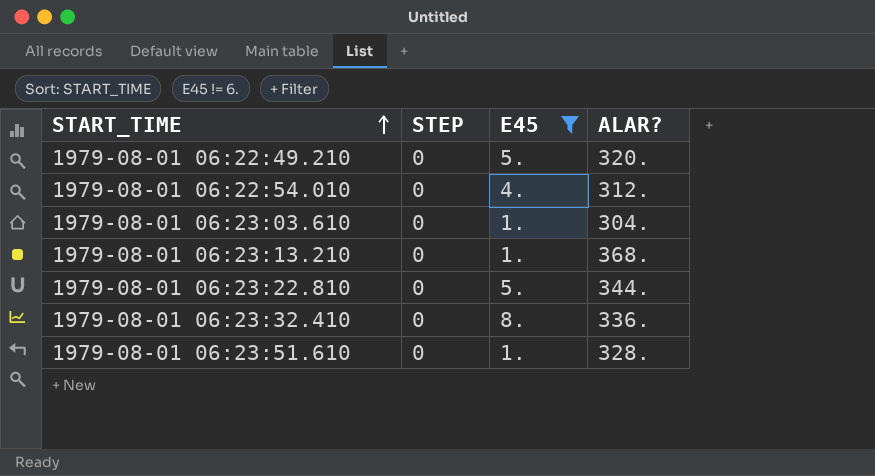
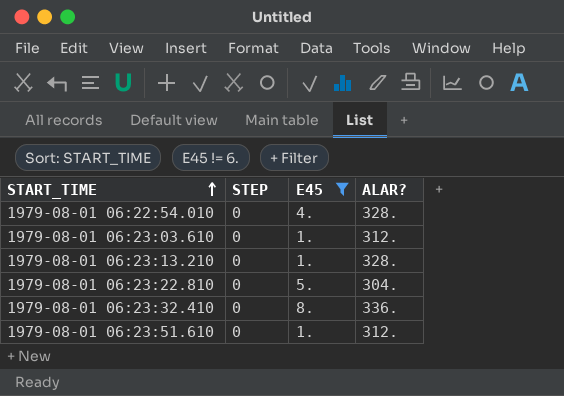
row 1979-08-01 06:22:49.210: 0 | 5. | 320. -> none
1979-08-01 06:22:54.010 | ALAR?: 312. -> 328.
1979-08-01 06:23:03.610 | ALAR?: 304. -> 312.
1979-08-01 06:23:13.210 | ALAR?: 368. -> 328.
1979-08-01 06:23:22.810 | ALAR?: 344. -> 304.
1979-08-01 06:23:51.610 | ALAR?: 328. -> 312.

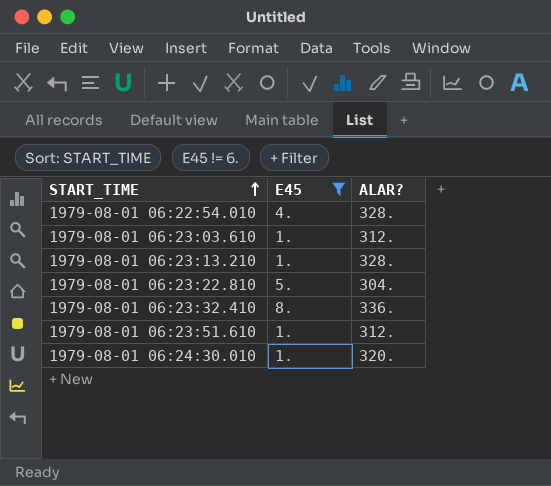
column STEP | position: 2 -> none
row 1979-08-01 06:24:30.010: none -> 1. | 320.

